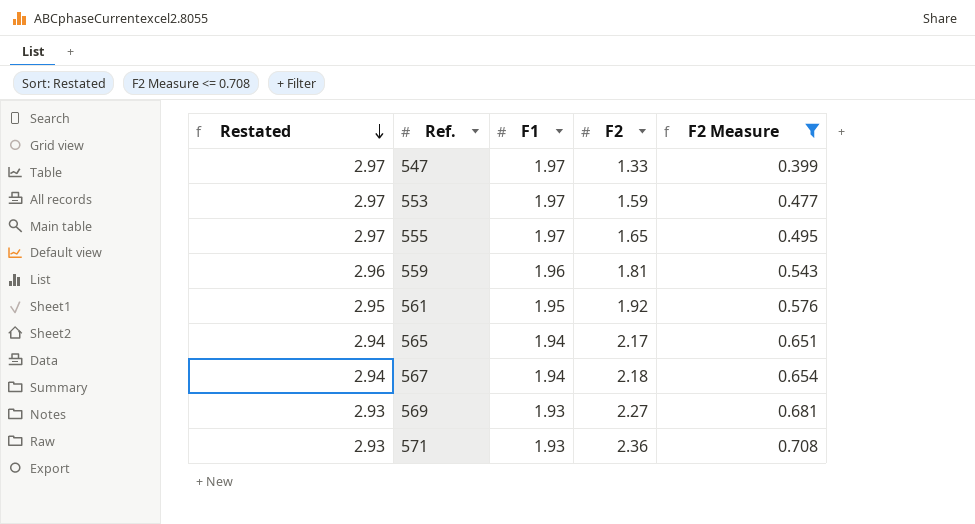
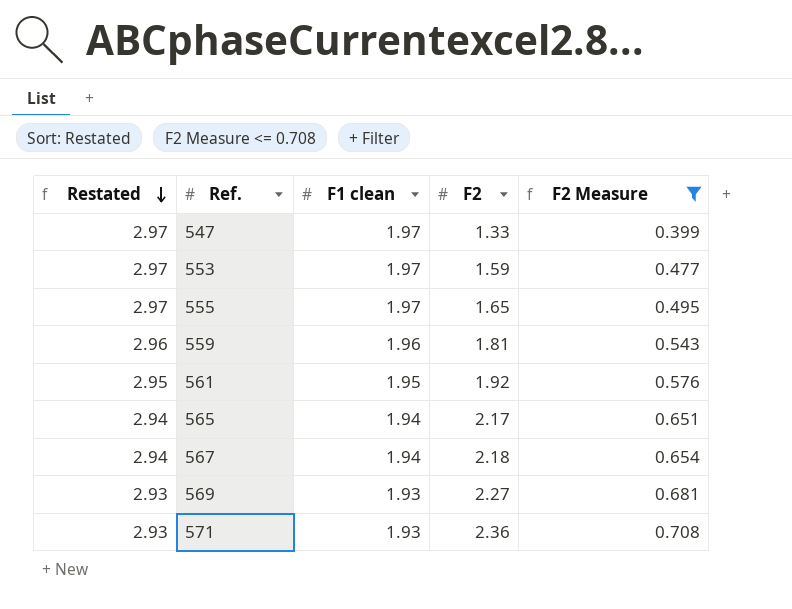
column name: F1 -> F1 clean

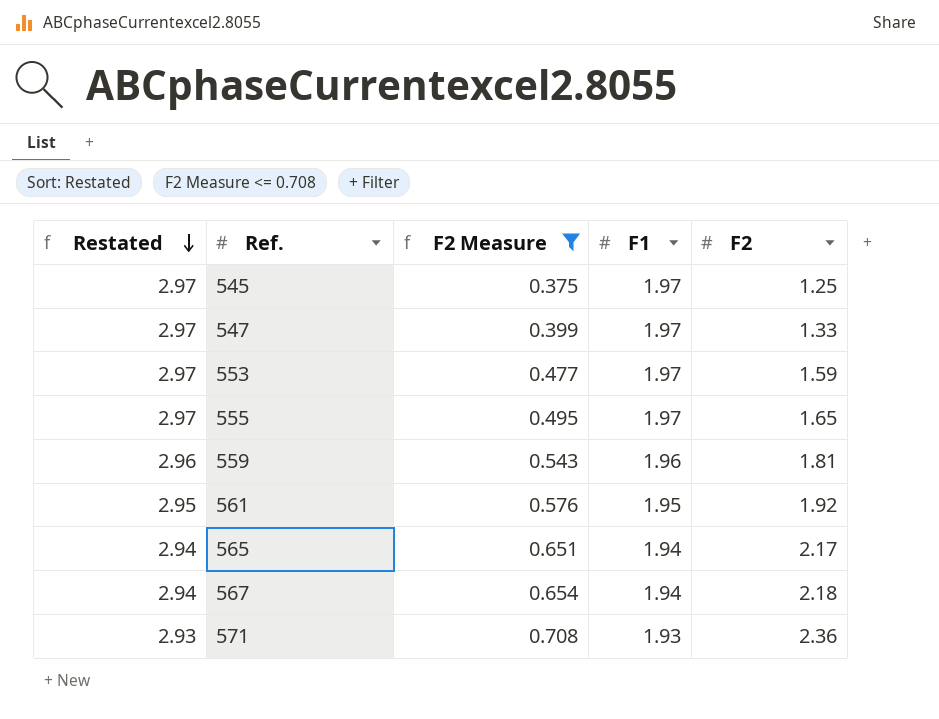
column F2 Measure | position: 5 -> 3
column name: F1 clean -> F1
row 569: 2.93 | 1.93 | 2.27 | 0.681 -> none
row 545: none -> 2.97 | 0.375 | 1.97 | 1.25

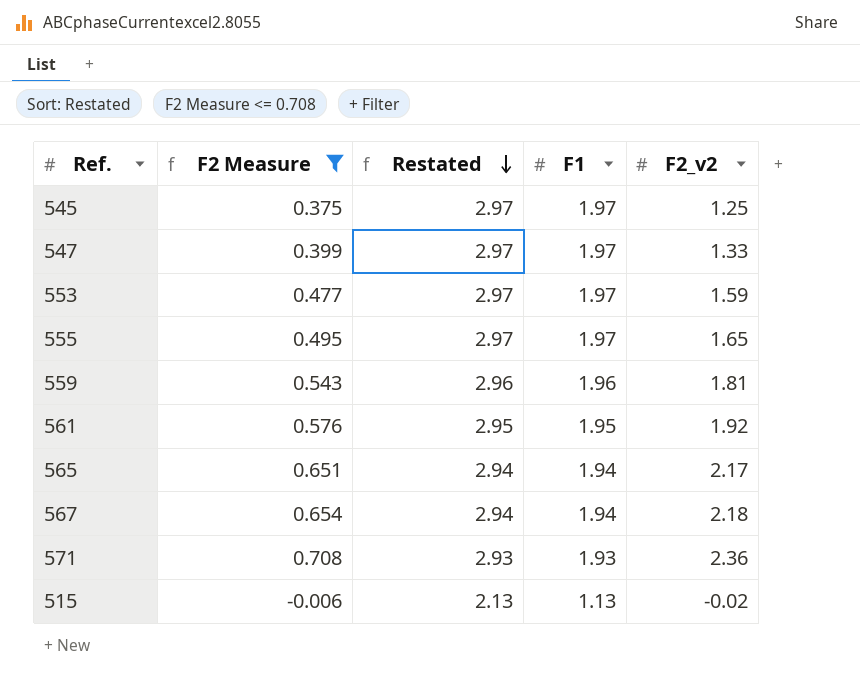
column Restated | position: 1 -> 3
column name: F2 -> F2_v2
row 515: none -> -0.006 | 2.13 | 1.13 | -0.02

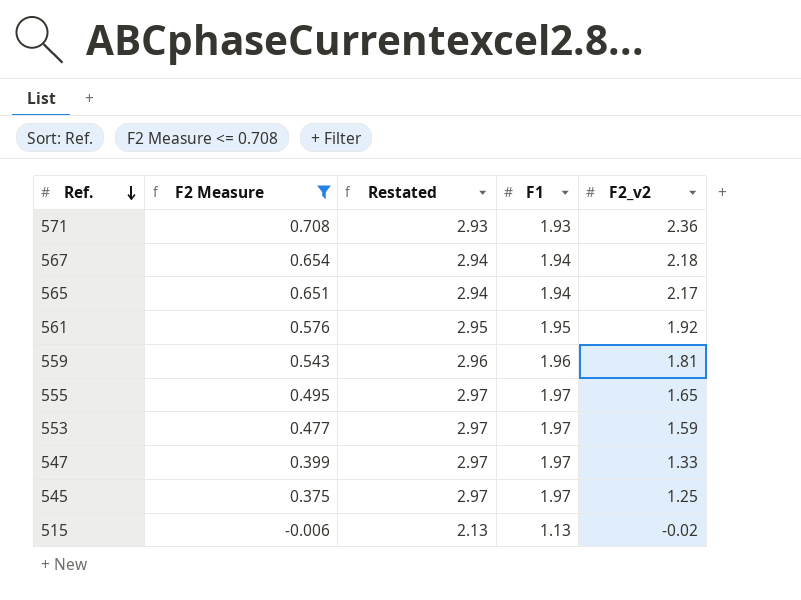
row order: Restated descending -> Ref. descending

